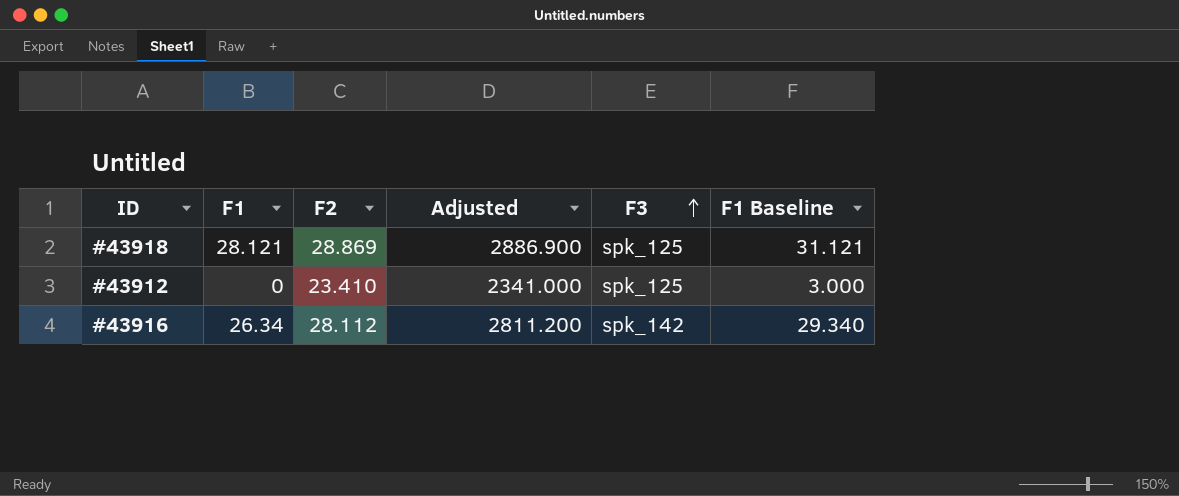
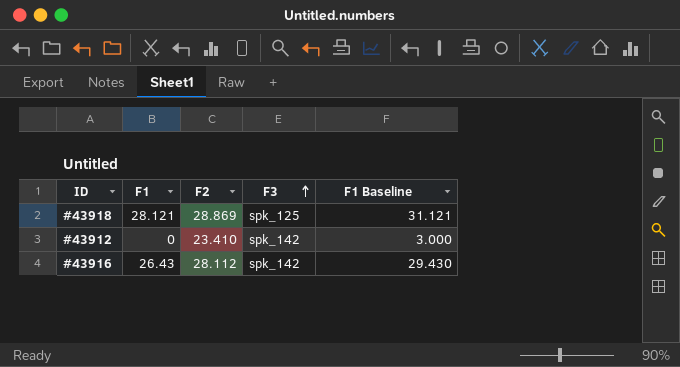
column Adjusted | formula: [F2] * 100 -> none
#43912 | F3: spk_125 -> spk_142
#43916 | F1: 26.34 -> 26.43
#43916 | F1 Baseline: 29.340 -> 29.430

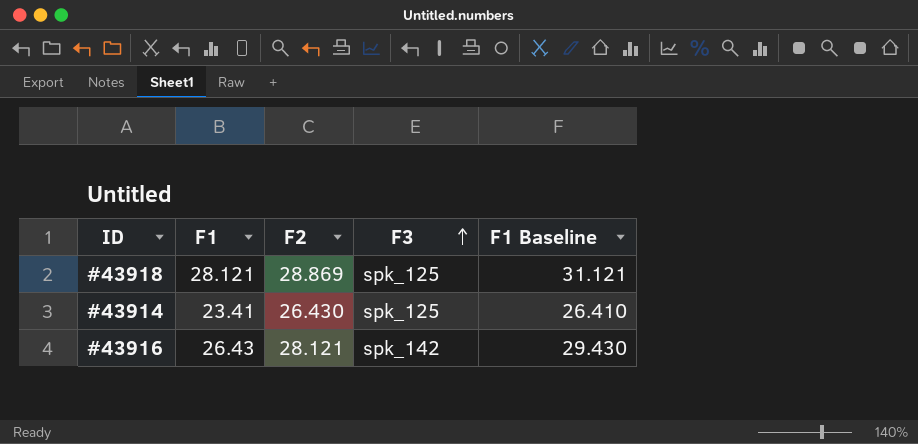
row #43912: 0 | 23.410 | spk_142 | 3.000 -> none
row #43914: none -> 23.41 | 26.430 | spk_125 | 26.410
#43916 | F2: 28.112 -> 28.121

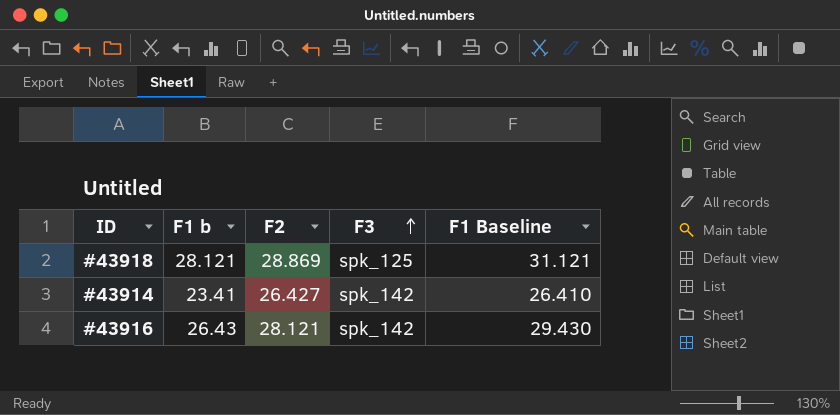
column name: F1 -> F1 b
#43914 | F2: 26.430 -> 26.427
#43914 | F3: spk_125 -> spk_142

